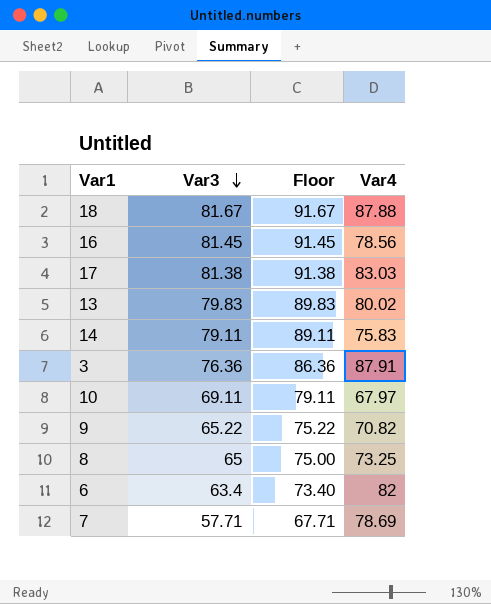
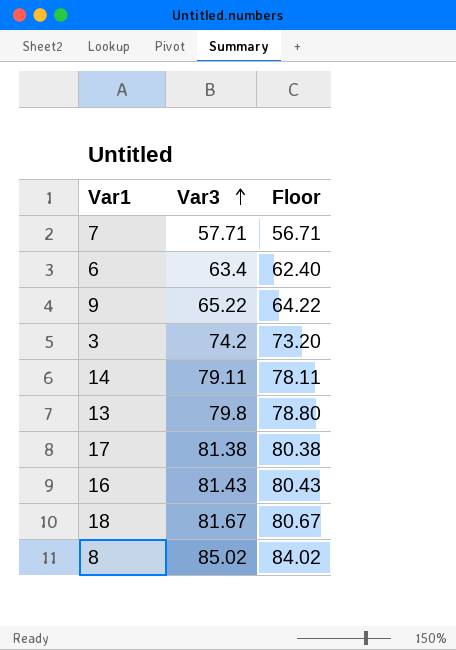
row order: Var3 descending -> Var3 ascending
column Var4 | position: 4 -> none
column Floor | formula: [Var3] + 10 -> [Var3] - 1
row 10: 69.11 | 79.11 | 67.97 -> none
3 | Var3: 76.36 -> 74.2
13 | Var3: 79.83 -> 79.8
16 | Var3: 81.45 -> 81.43
8 | Var3: 65 -> 85.02

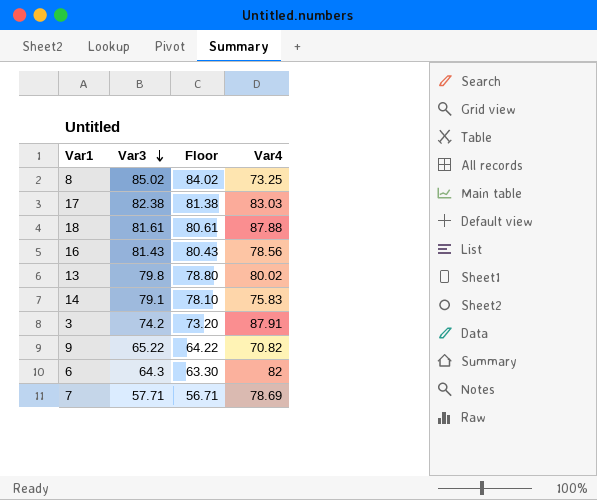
row order: Var3 ascending -> Var3 descending
column Var4 | position: none -> 4
17 | Var3: 81.38 -> 82.38
17 | Floor: 80.38 -> 81.38
18 | Var3: 81.67 -> 81.61
18 | Floor: 80.67 -> 80.61
14 | Var3: 79.11 -> 79.1
14 | Floor: 78.11 -> 78.10
6 | Var3: 63.4 -> 64.3
6 | Floor: 62.40 -> 63.30

